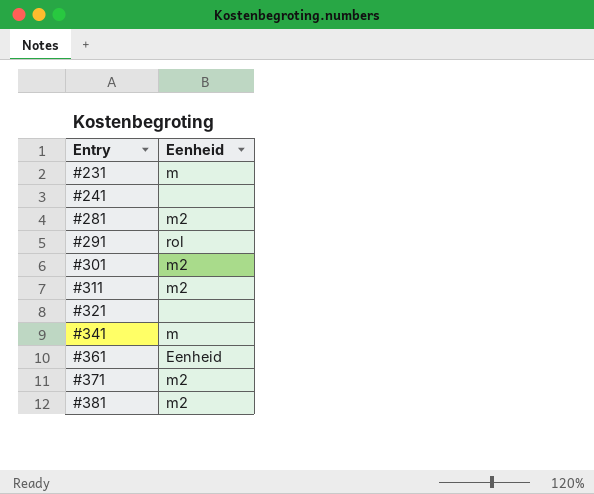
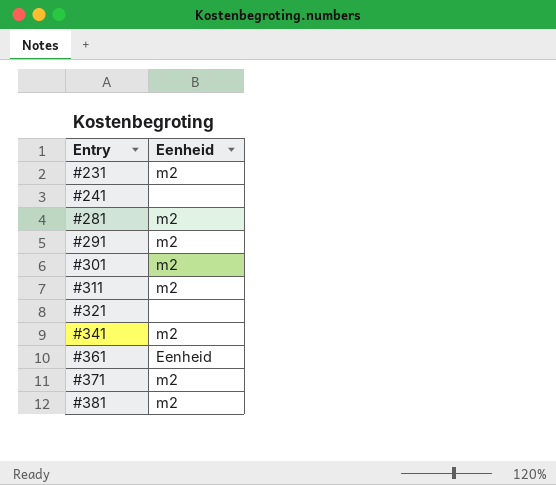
#231 | Eenheid: m -> m2
#291 | Eenheid: rol -> m2
#341 | Eenheid: m -> m2

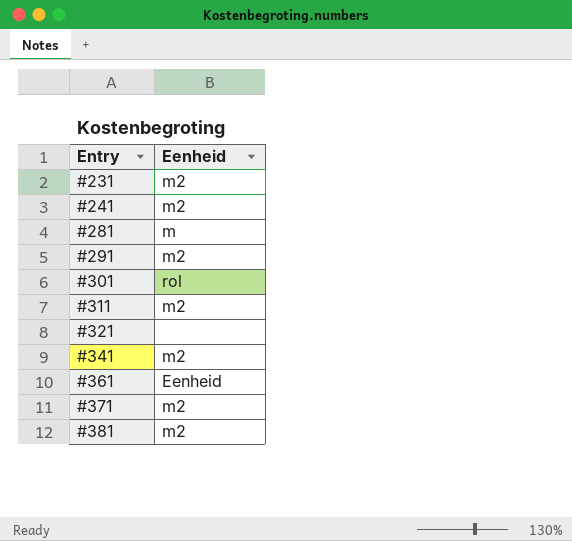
#241 | Eenheid: none -> m2
#281 | Eenheid: m2 -> m
#301 | Eenheid: m2 -> rol

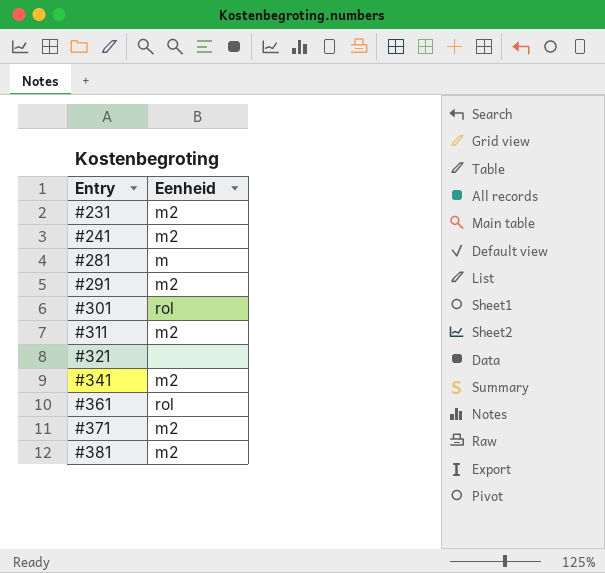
#361 | Eenheid: Eenheid -> rol

